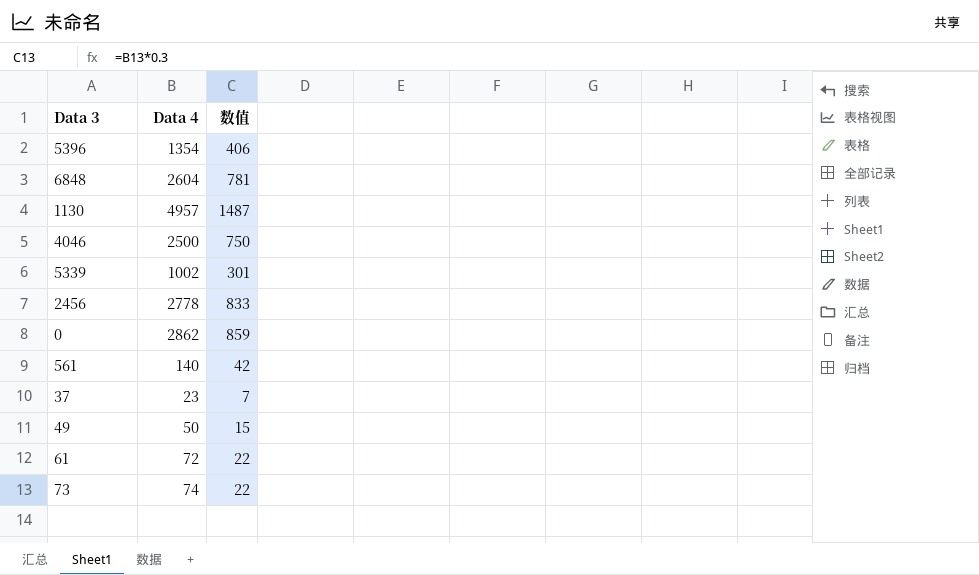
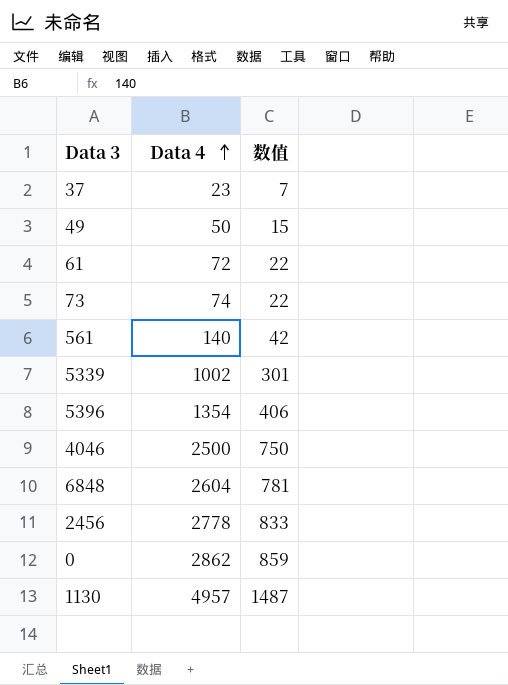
row order: none -> Data 4 ascending

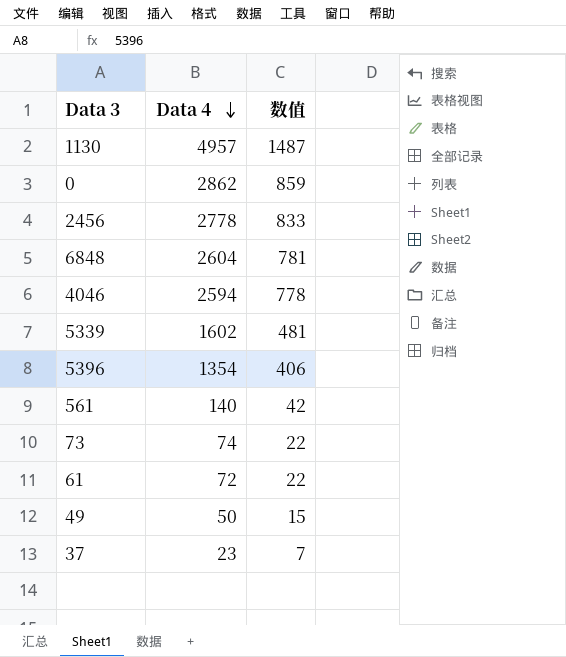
row order: Data 4 ascending -> Data 4 descending
4046 | Data 4: 2500 -> 2594
4046 | 数值: 750 -> 778
5339 | Data 4: 1002 -> 1602
5339 | 数值: 301 -> 481

